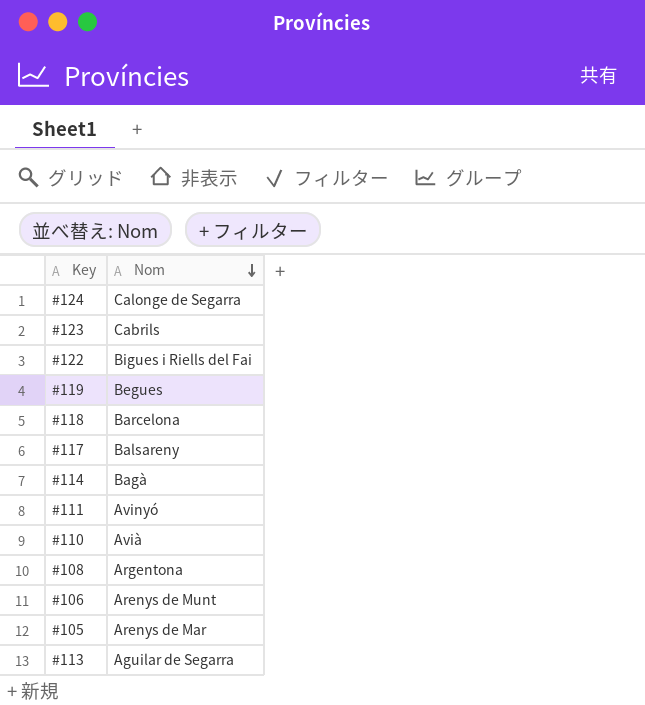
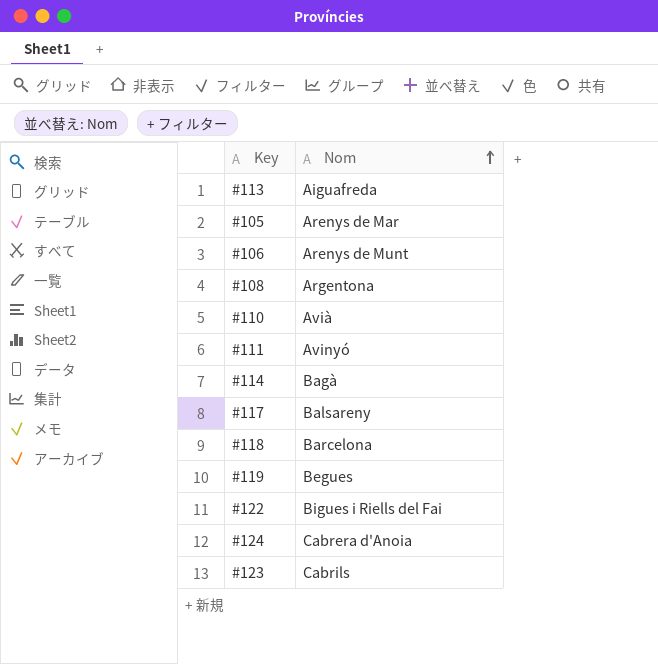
row order: Nom descending -> Nom ascending
#113 | Nom: Aguilar de Segarra -> Aiguafreda
#124 | Nom: Calonge de Segarra -> Cabrera d'Anoia

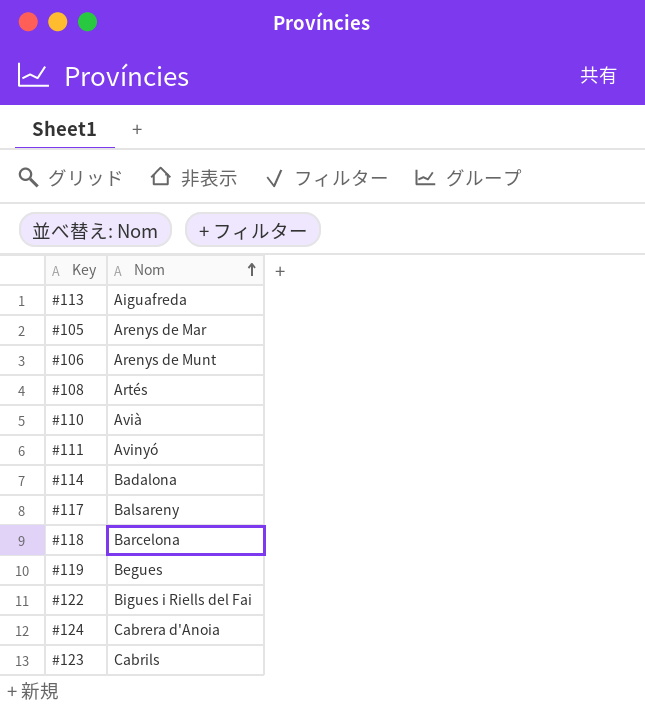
#108 | Nom: Argentona -> Artés
#114 | Nom: Bagà -> Badalona

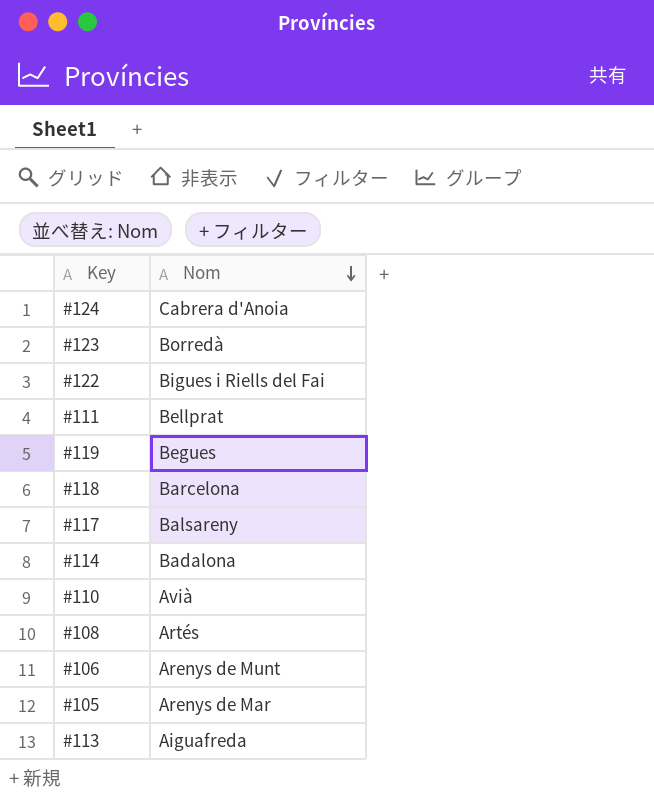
row order: Nom ascending -> Nom descending
#123 | Nom: Cabrils -> Borredà
#111 | Nom: Avinyó -> Bellprat

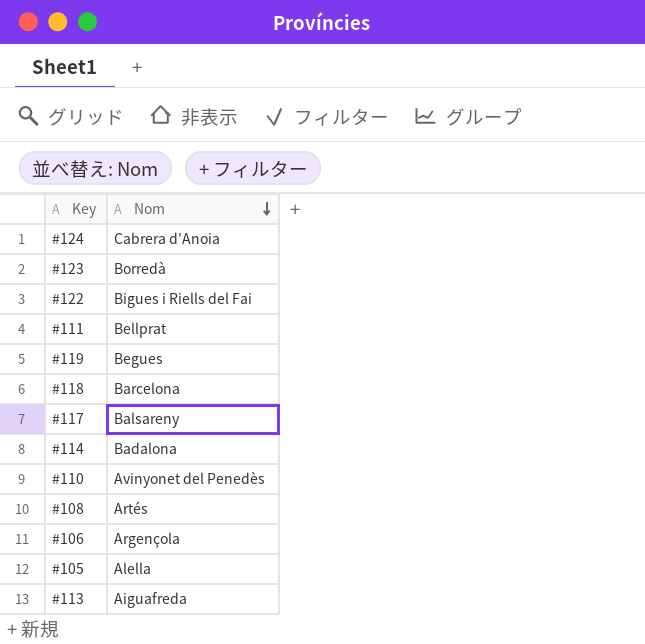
#110 | Nom: Avià -> Avinyonet del Penedès
#106 | Nom: Arenys de Munt -> Argençola
#105 | Nom: Arenys de Mar -> Alella

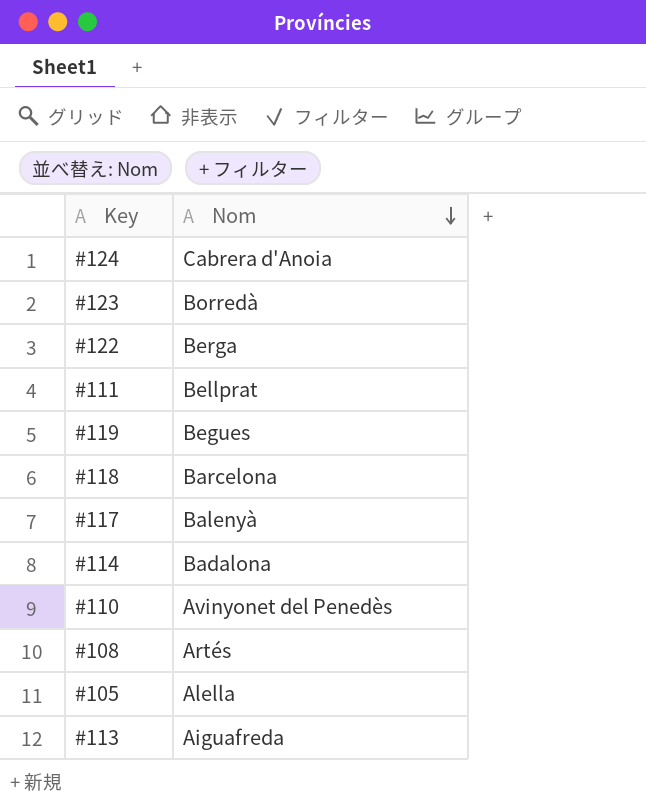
row #106: Argençola -> none
#122 | Nom: Bigues i Riells del Fai -> Berga
#117 | Nom: Balsareny -> Balenyà

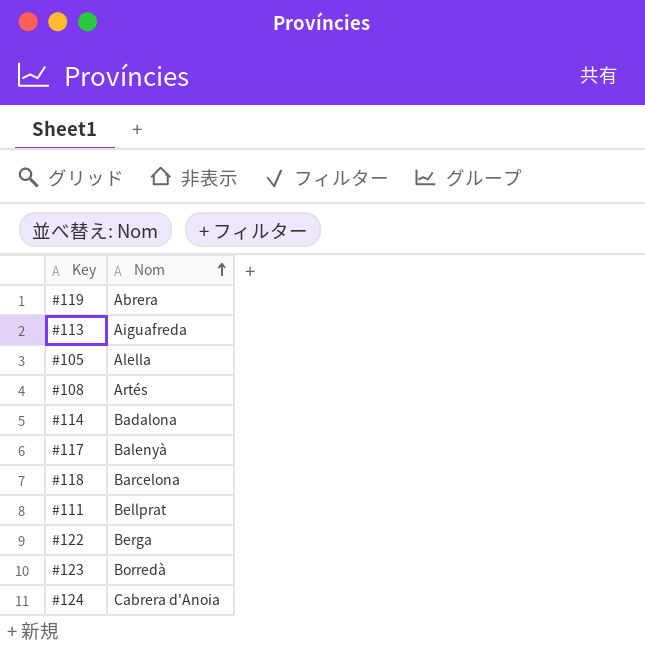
row order: Nom descending -> Nom ascending
row #110: Avinyonet del Penedès -> none
#119 | Nom: Begues -> Abrera

